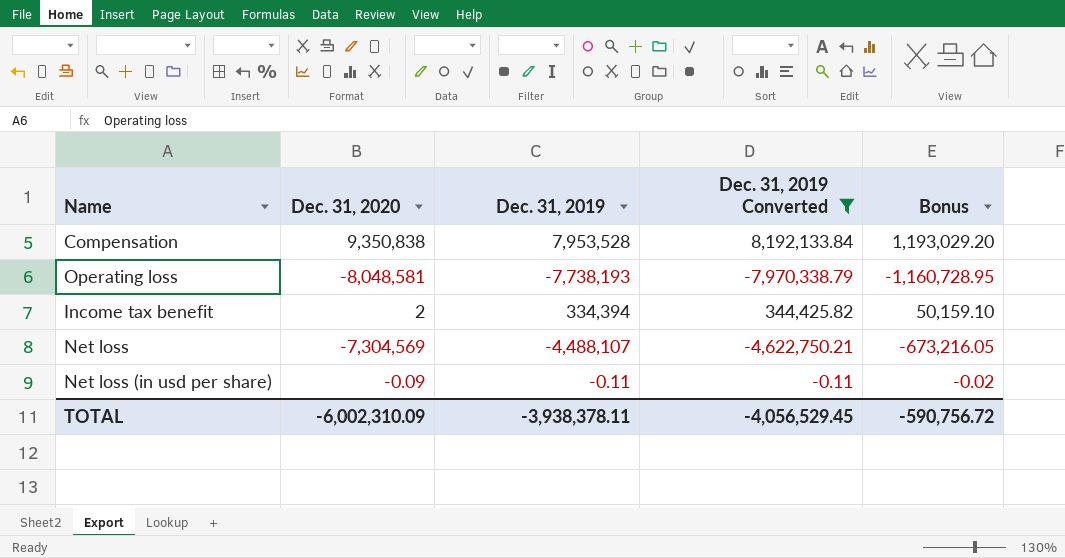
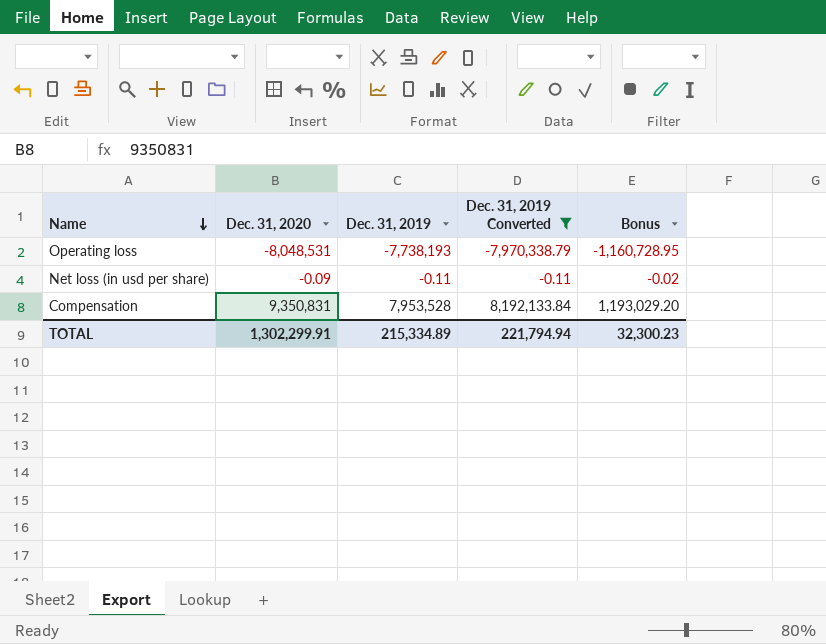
row order: none -> Name descending
row Income tax benefit: 2 | 334,394 | 344,425.82 | 50,159.10 -> none
row Net loss: -7,304,569 | -4,488,107 | -4,622,750.21 | -673,216.05 -> none
Operating loss | Dec. 31, 2020: -8,048,581 -> -8,048,531
Compensation | Dec. 31, 2020: 9,350,838 -> 9,350,831
TOTAL | Dec. 31, 2020: -6,002,310.09 -> 1,302,299.91
TOTAL | Dec. 31, 2019: -3,938,378.11 -> 215,334.89
TOTAL | Dec. 31, 2019 Converted: -4,056,529.45 -> 221,794.94
TOTAL | Bonus: -590,756.72 -> 32,300.23

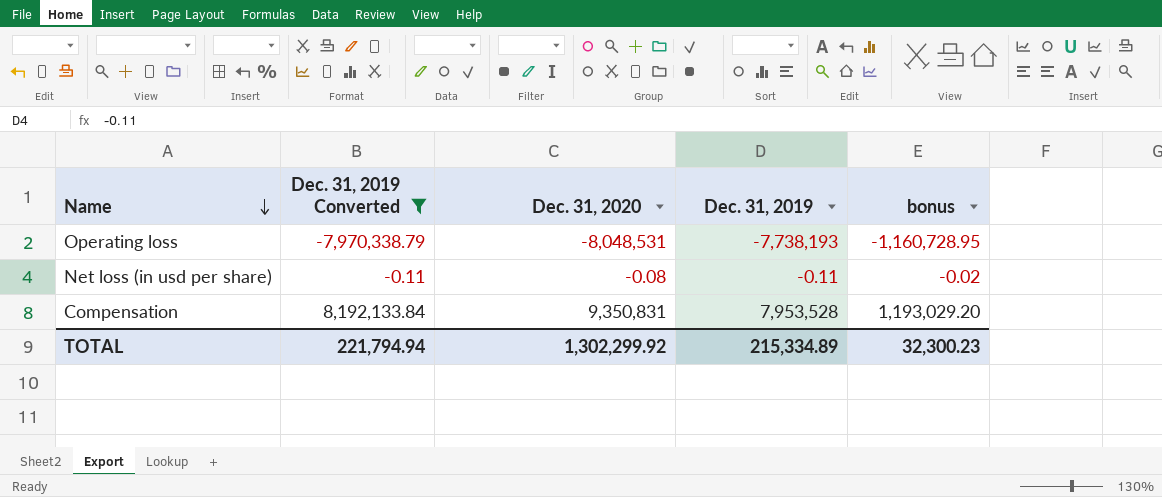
column Dec. 31, 2019 Converted | position: 4 -> 2
column name: Bonus -> bonus
Net loss (in usd per share) | Dec. 31, 2020: -0.09 -> -0.08
TOTAL | Dec. 31, 2020: 1,302,299.91 -> 1,302,299.92

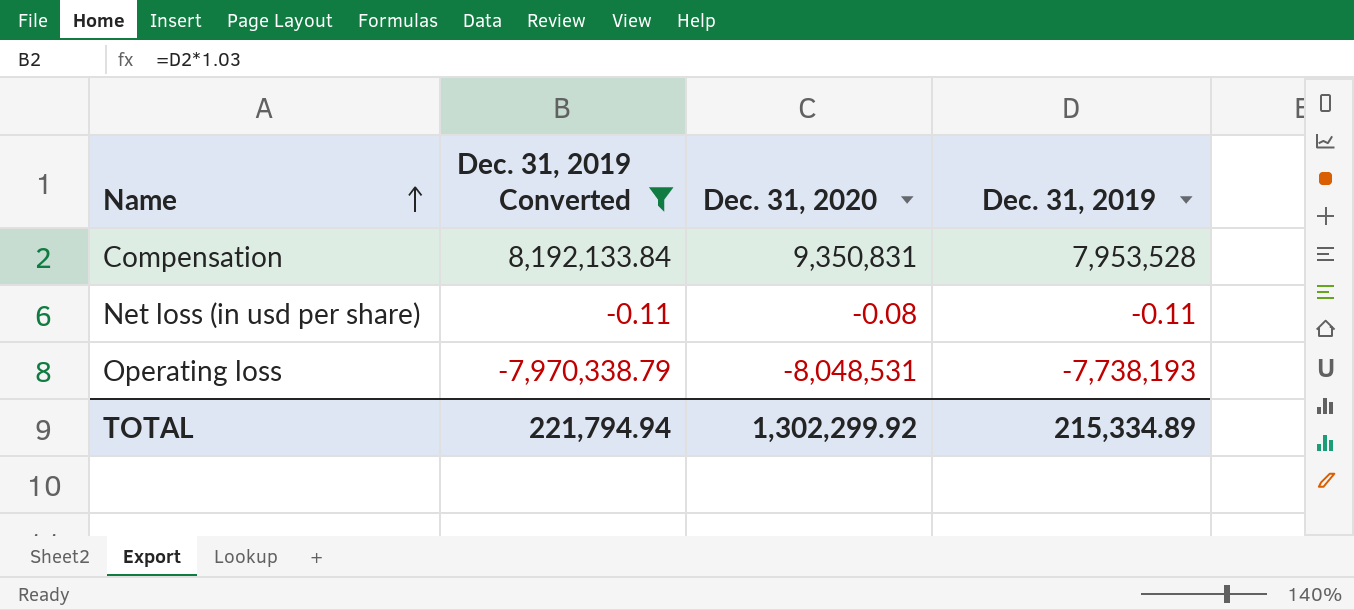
row order: Name descending -> Name ascending
column bonus | formula: [Dec. 31, 2019] * 0.15 -> none

